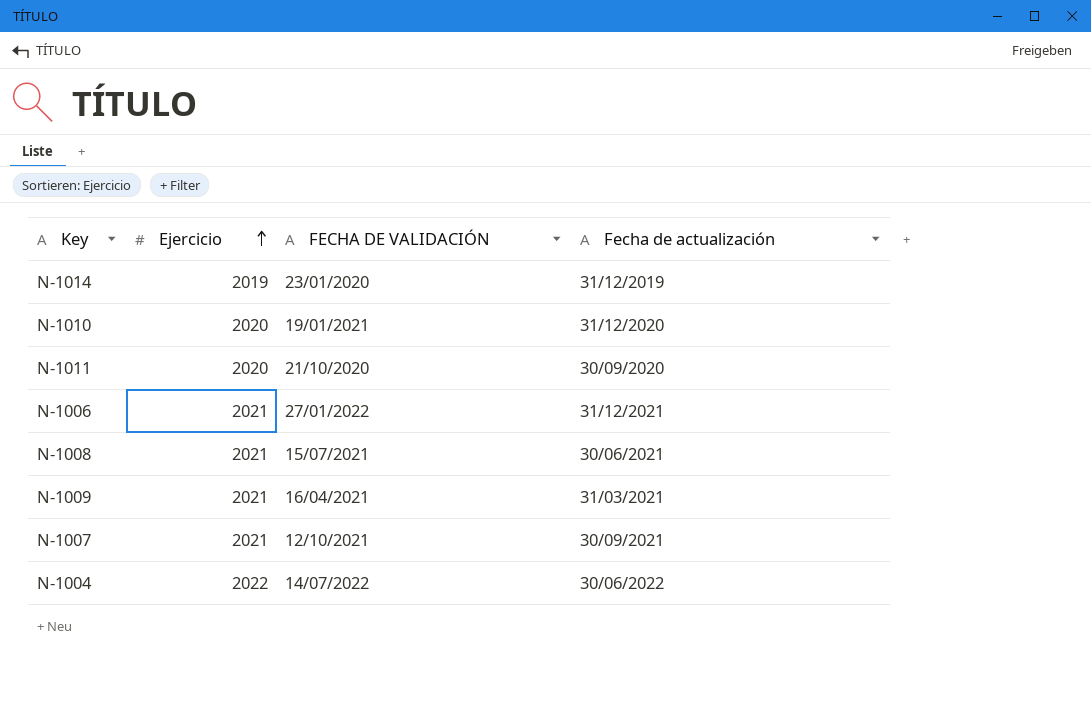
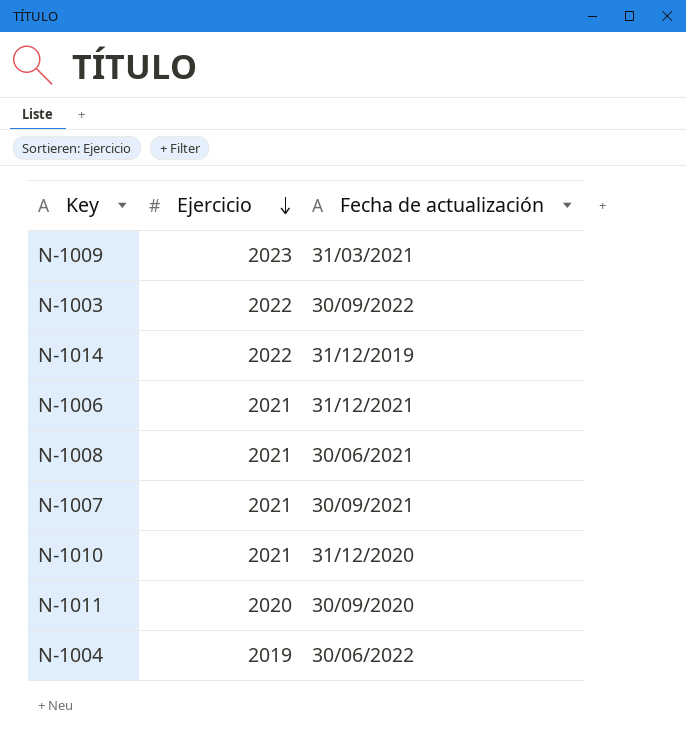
row order: Ejercicio ascending -> Ejercicio descending
column FECHA DE VALIDACIÓN | position: 3 -> none
N-1009 | Ejercicio: 2021 -> 2023
row N-1003: none -> 2022 | 30/09/2022
N-1014 | Ejercicio: 2019 -> 2022
N-1010 | Ejercicio: 2020 -> 2021
N-1004 | Ejercicio: 2022 -> 2019

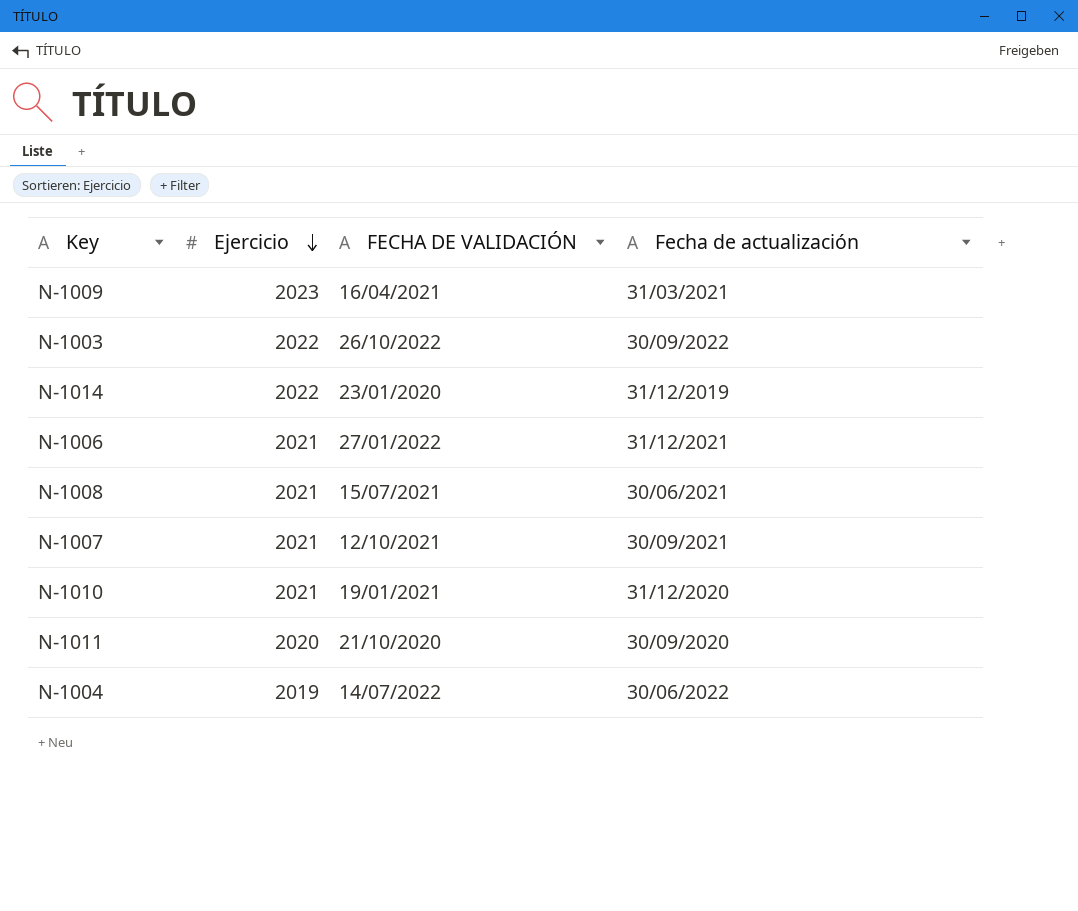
column FECHA DE VALIDACIÓN | position: none -> 3

